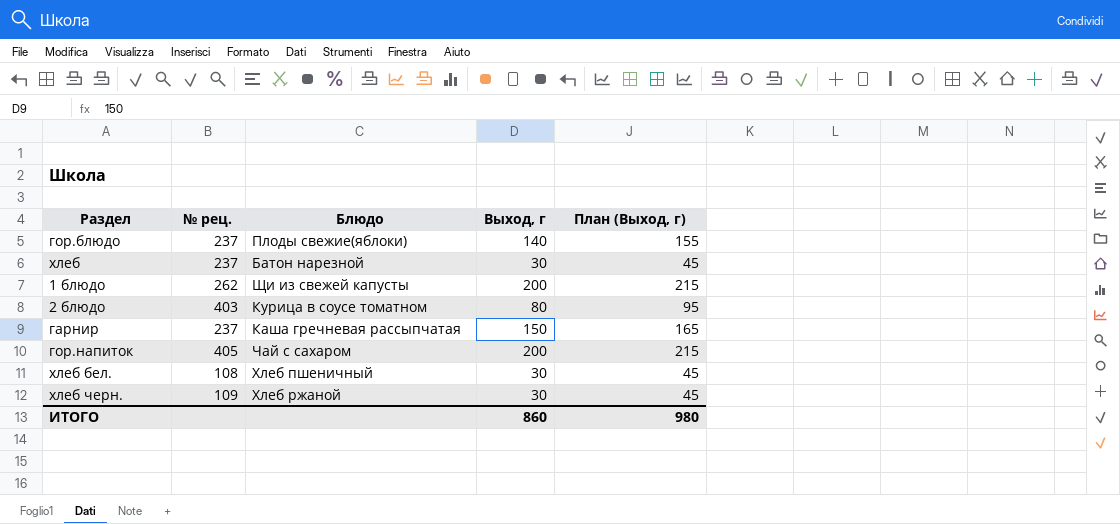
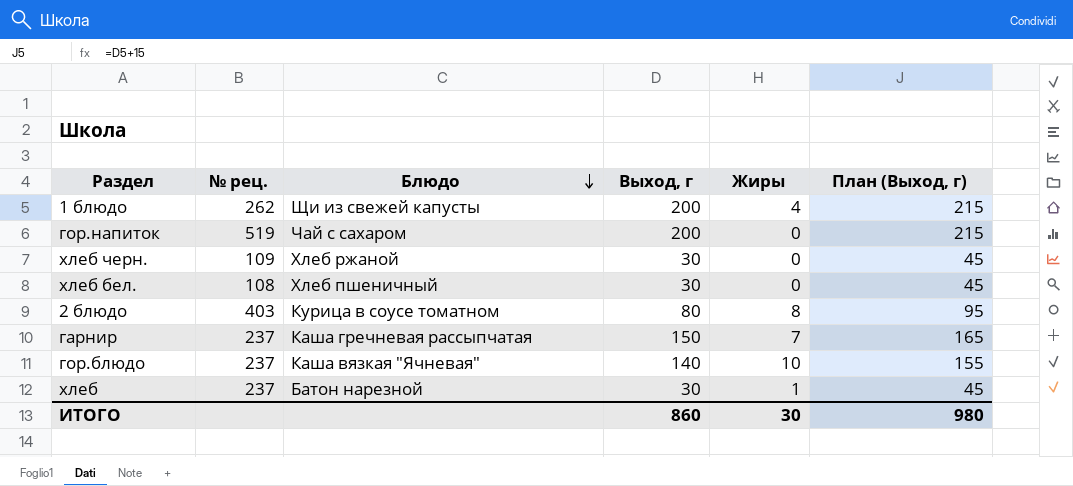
row order: none -> Блюдо descending
column Жиры | position: none -> 5
гор.напиток | № рец.: 405 -> 519
гор.блюдо | Блюдо: Плоды свежие(яблоки) -> Каша вязкая "Ячневая"

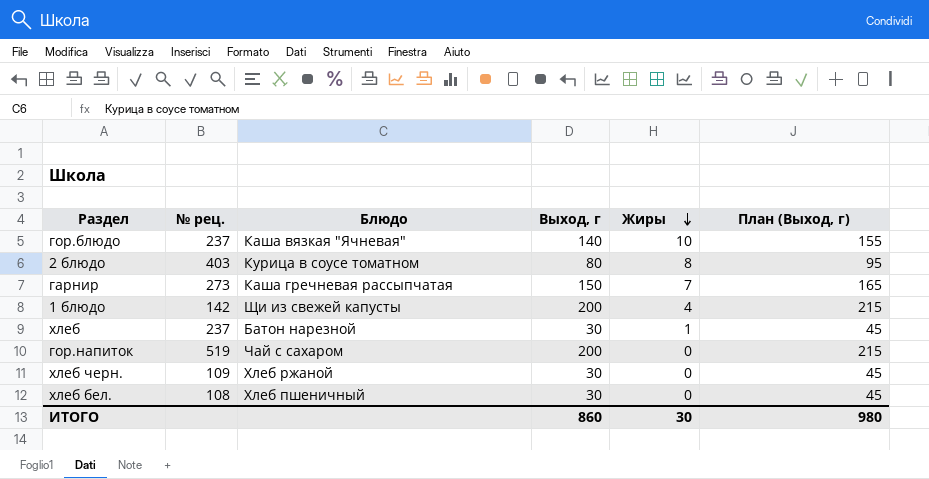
row order: Блюдо descending -> Жиры descending
гарнир | № рец.: 237 -> 273
1 блюдо | № рец.: 262 -> 142

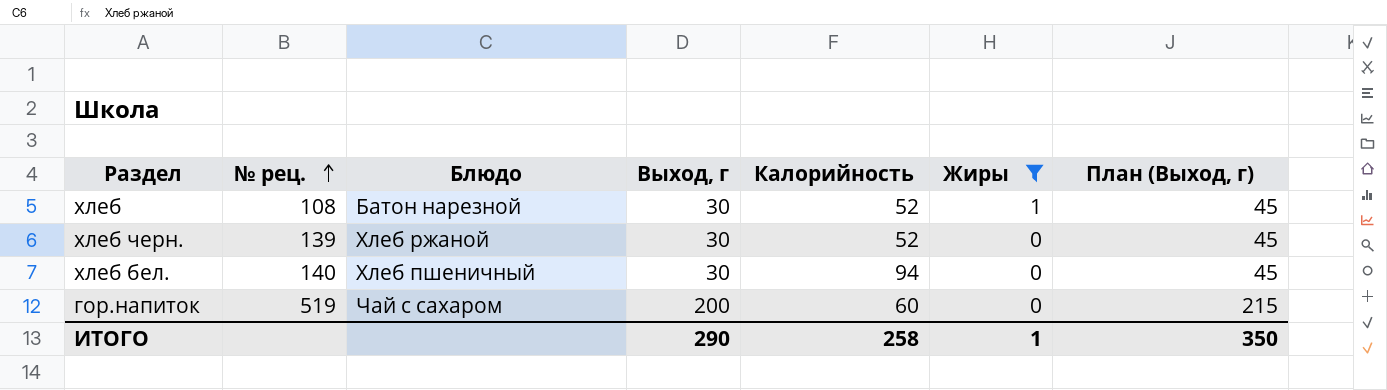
filter: none -> Жиры <= 1
row order: Жиры descending -> № рец. ascending
column Калорийность | position: none -> 5
хлеб | № рец.: 237 -> 108
хлеб черн. | № рец.: 109 -> 139
хлеб бел. | № рец.: 108 -> 140
ИТОГО | Выход, г: 860 -> 290
ИТОГО | Жиры: 30 -> 1
ИТОГО | План (Выход, г): 980 -> 350

